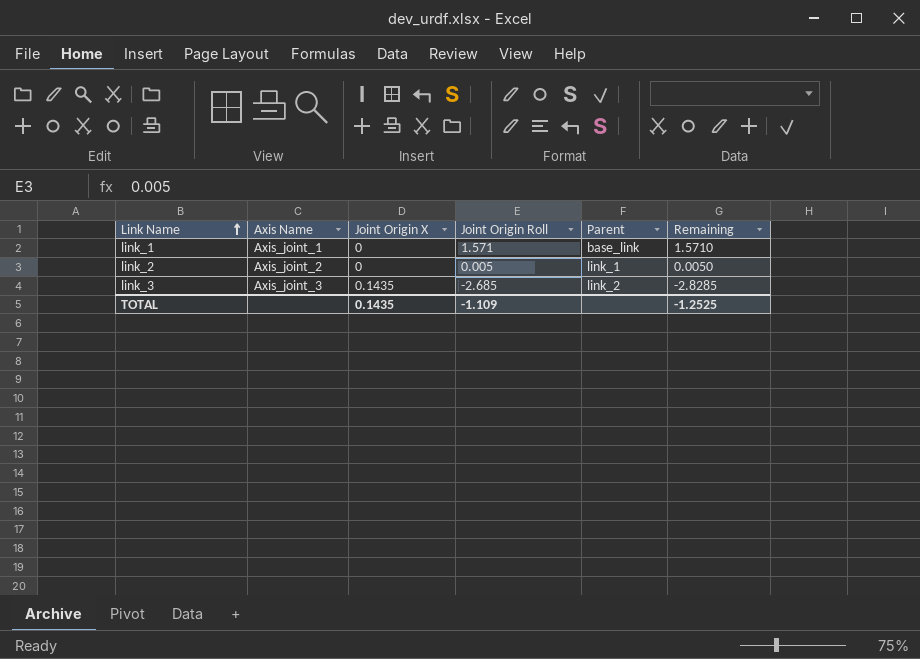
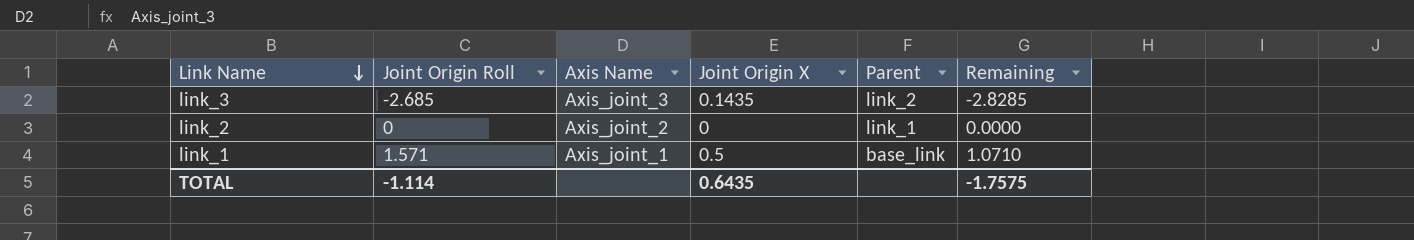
row order: Link Name ascending -> Link Name descending
column Joint Origin Roll | position: 4 -> 2
link_2 | Joint Origin Roll: 0.005 -> 0
link_2 | Remaining: 0.0050 -> 0.0000
link_1 | Joint Origin X: 0 -> 0.5
link_1 | Remaining: 1.5710 -> 1.0710
TOTAL | Joint Origin Roll: -1.109 -> -1.114
TOTAL | Joint Origin X: 0.1435 -> 0.6435
TOTAL | Remaining: -1.2525 -> -1.7575

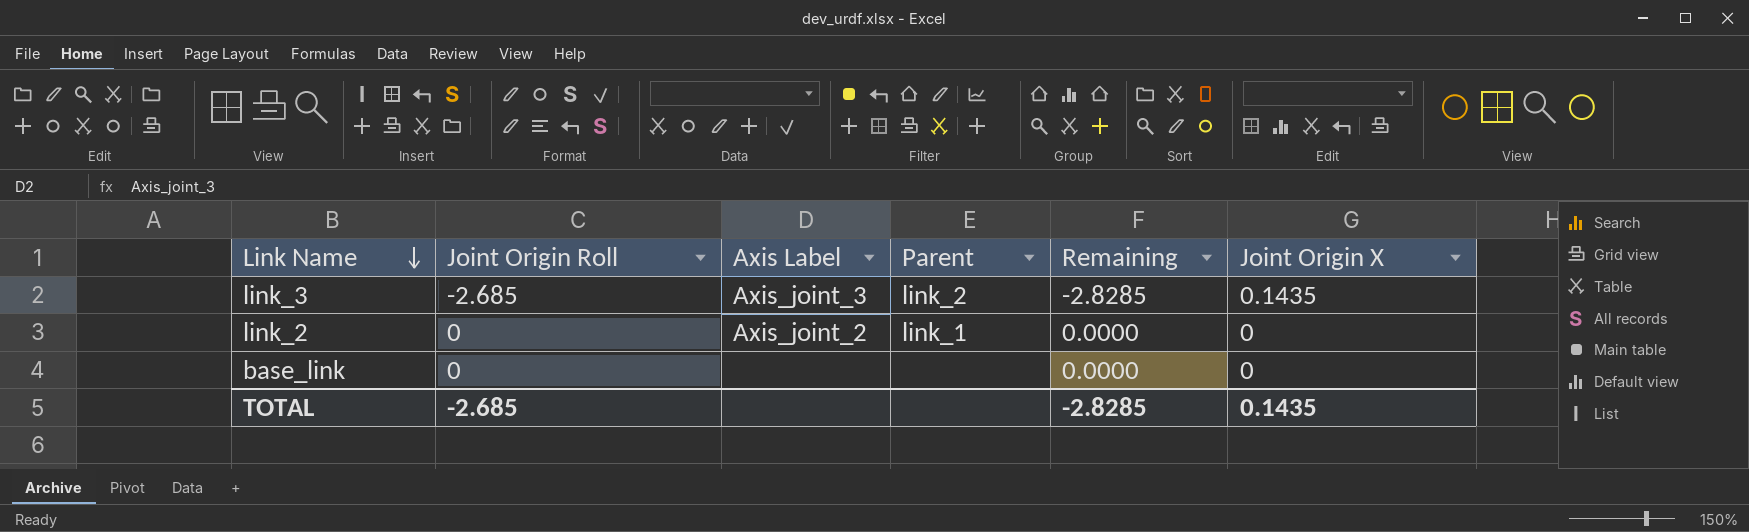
column name: Axis Name -> Axis Label
column Joint Origin X | position: 4 -> 6
row link_1: 1.571 | Axis_joint_1 | 0.5 | base_link | 1.0710 -> none
row base_link: none -> 0 | none | none | 0.0000 | 0
TOTAL | Joint Origin Roll: -1.114 -> -2.685
TOTAL | Remaining: -1.7575 -> -2.8285
TOTAL | Joint Origin X: 0.6435 -> 0.1435

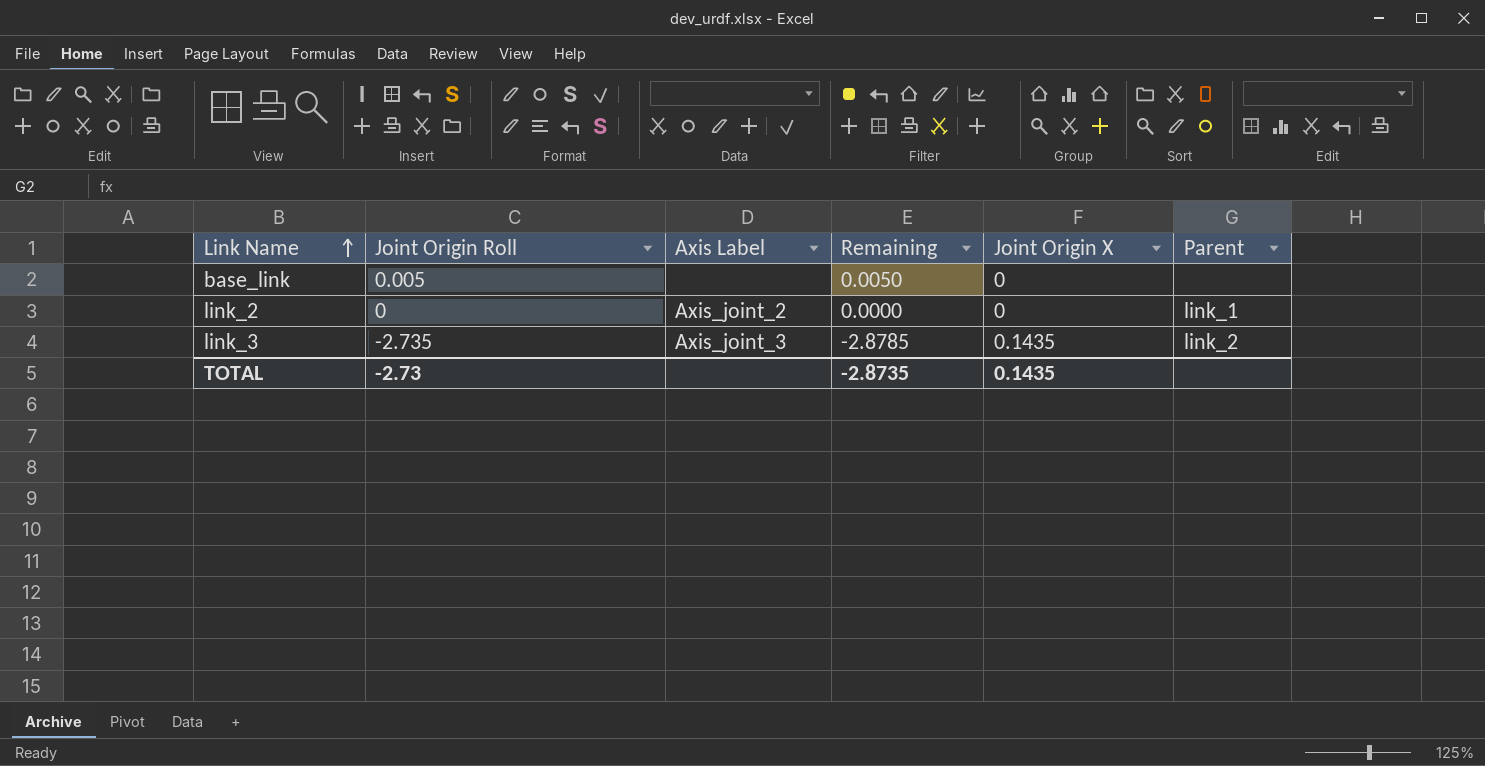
row order: Link Name descending -> Link Name ascending
column Parent | position: 4 -> 6
base_link | Joint Origin Roll: 0 -> 0.005
base_link | Remaining: 0.0000 -> 0.0050
link_3 | Joint Origin Roll: -2.685 -> -2.735
link_3 | Remaining: -2.8285 -> -2.8785
TOTAL | Joint Origin Roll: -2.685 -> -2.73
TOTAL | Remaining: -2.8285 -> -2.8735

